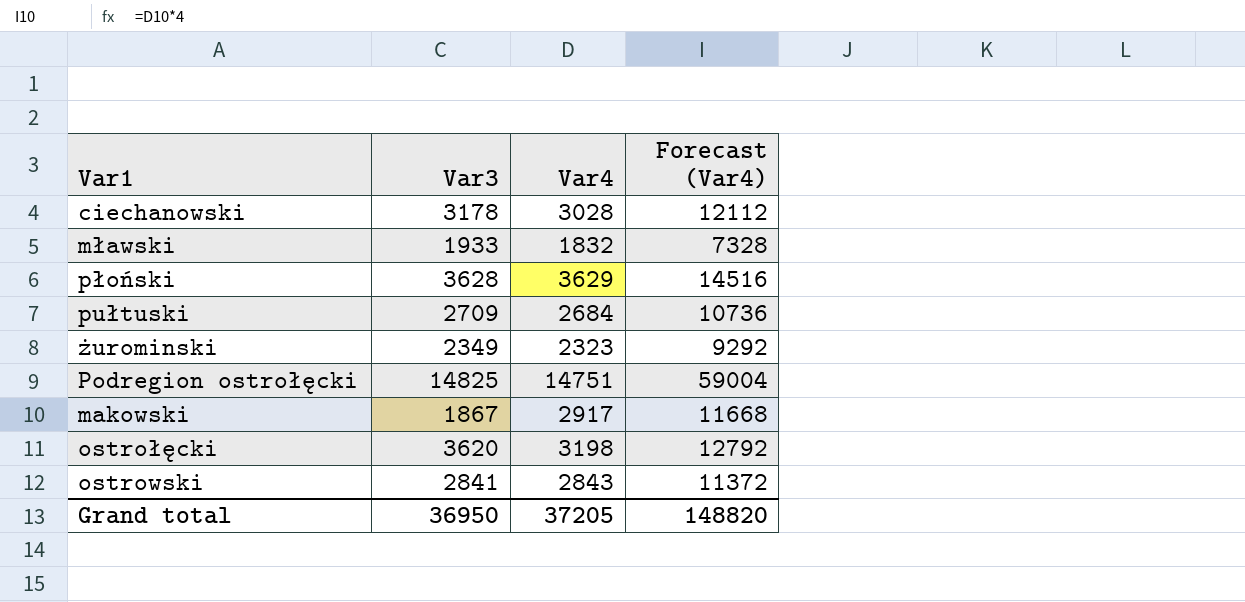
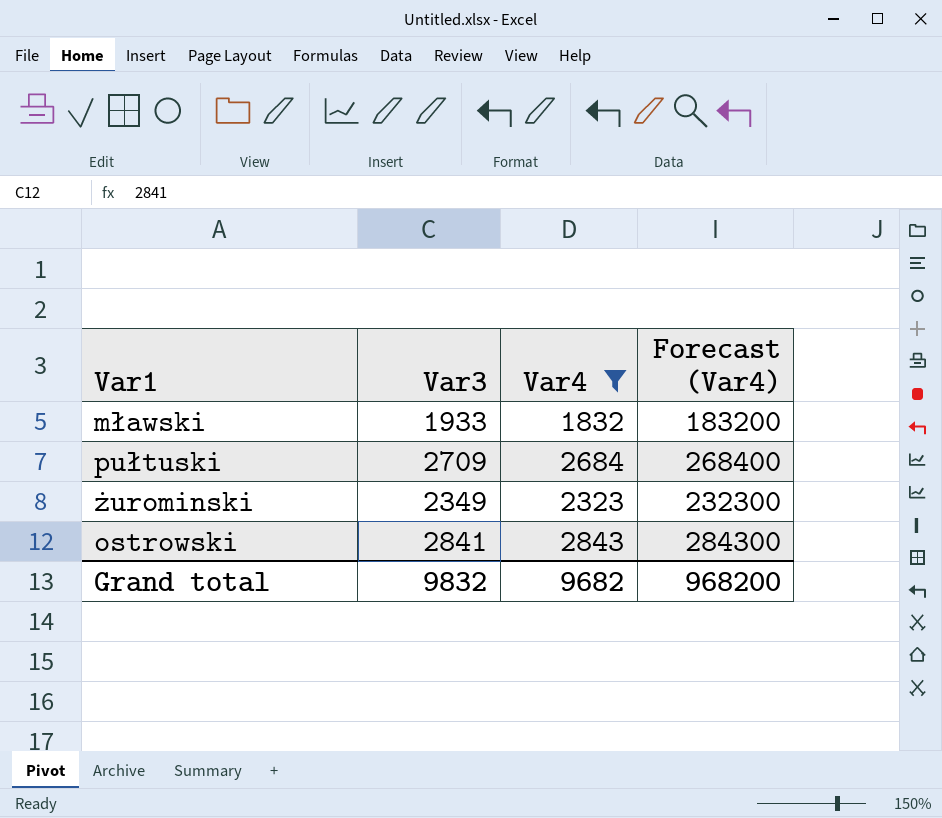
filter: none -> Var4 <= 2843
column Forecast (Var4) | formula: [Var4] * 4 -> [Var4] * 100
Grand total | Var3: 36950 -> 9832
Grand total | Var4: 37205 -> 9682
Grand total | Forecast (Var4): 148820 -> 968200

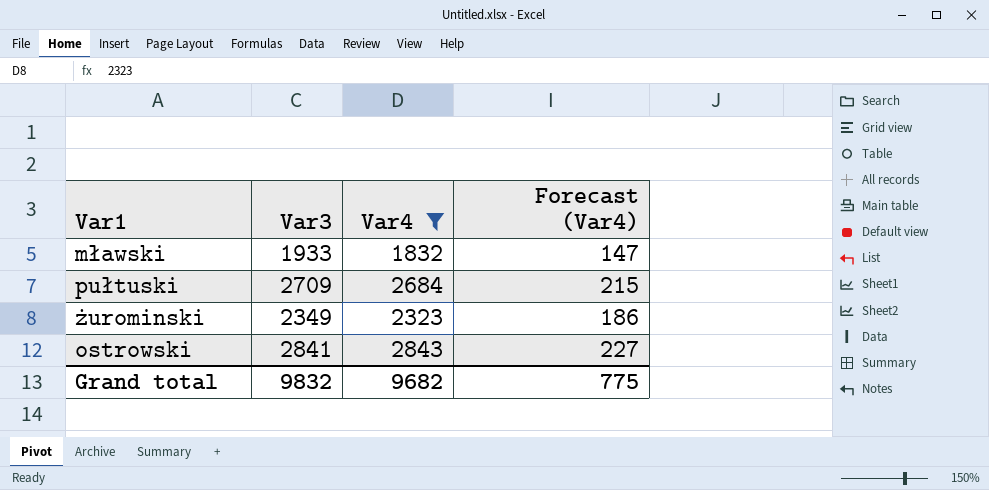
column Forecast (Var4) | formula: [Var4] * 100 -> [Var4] * 0.08
Grand total | Forecast (Var4): 968200 -> 775

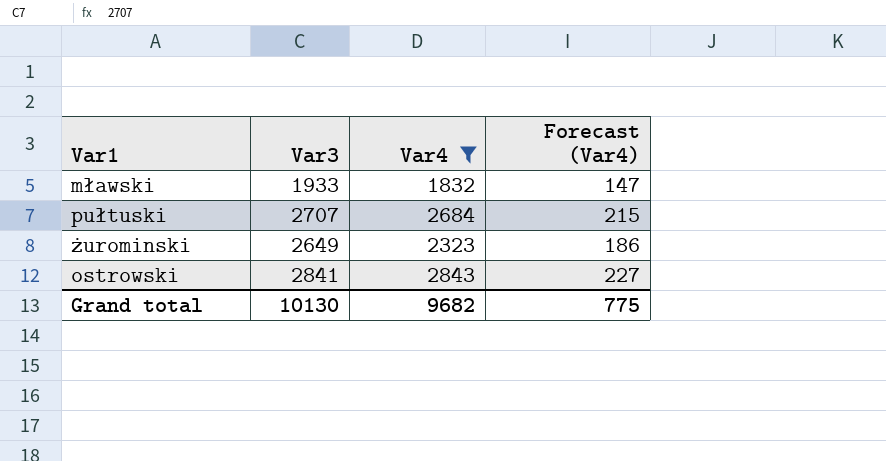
pułtuski | Var3: 2709 -> 2707
żurominski | Var3: 2349 -> 2649
Grand total | Var3: 9832 -> 10130

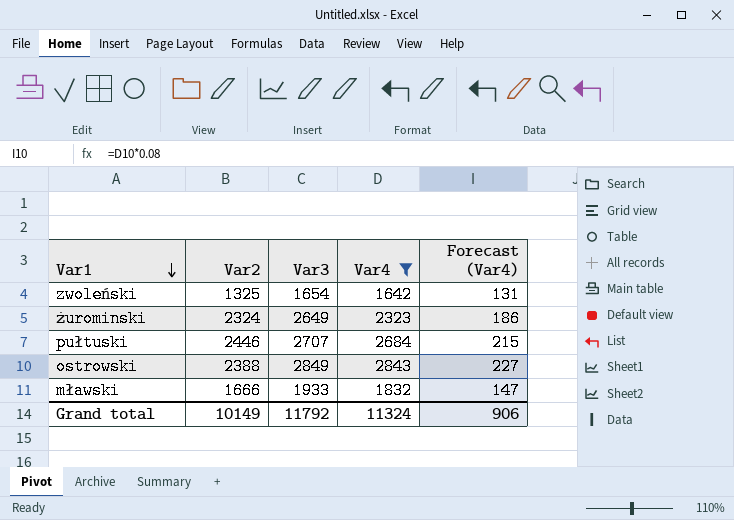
row order: none -> Var1 descending
column Var2 | position: none -> 2
row zwoleński: none -> 1325 | 1654 | 1642 | 131
ostrowski | Var3: 2841 -> 2849
Grand total | Var3: 10130 -> 11792
Grand total | Var4: 9682 -> 11324
Grand total | Forecast (Var4): 775 -> 906

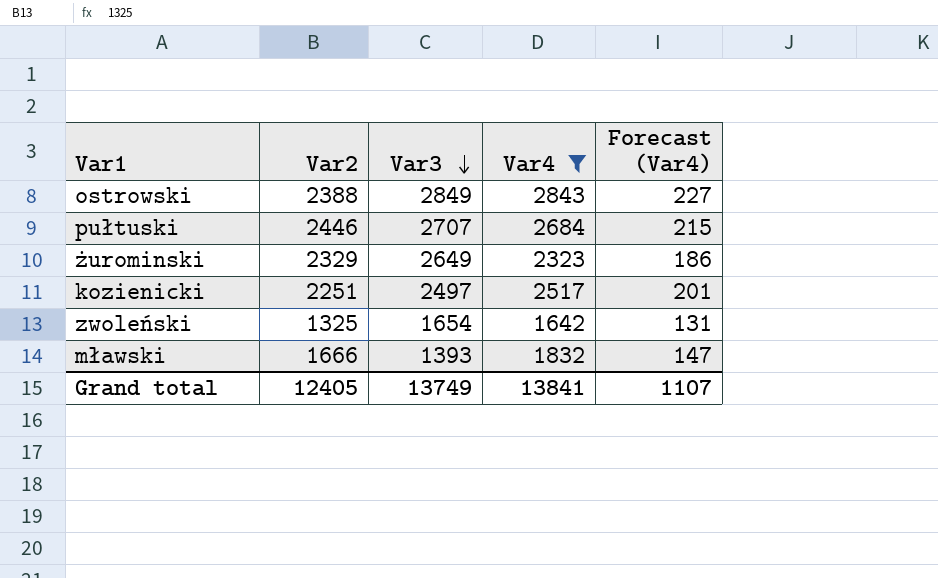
row order: Var1 descending -> Var3 descending
żurominski | Var2: 2324 -> 2329
row kozienicki: none -> 2251 | 2497 | 2517 | 201
mławski | Var3: 1933 -> 1393
Grand total | Var2: 10149 -> 12405
Grand total | Var3: 11792 -> 13749
Grand total | Var4: 11324 -> 13841
Grand total | Forecast (Var4): 906 -> 1107

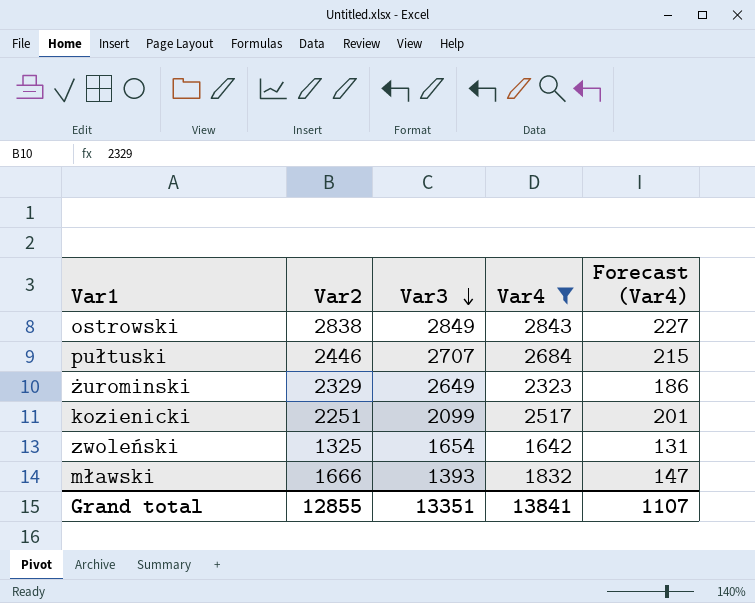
ostrowski | Var2: 2388 -> 2838
kozienicki | Var3: 2497 -> 2099
Grand total | Var2: 12405 -> 12855
Grand total | Var3: 13749 -> 13351

